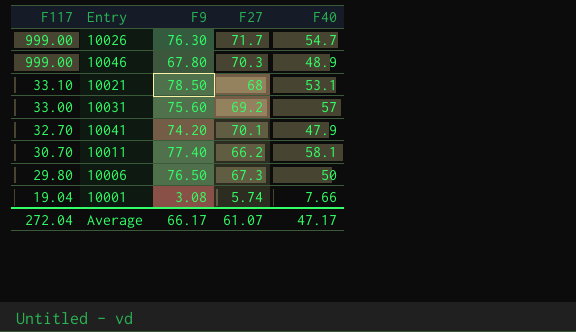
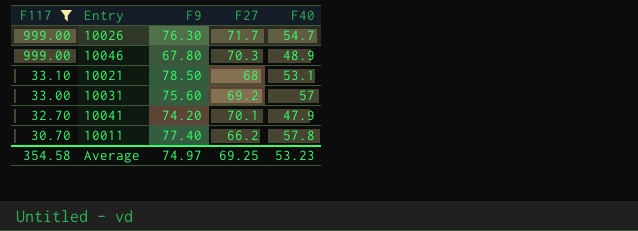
filter: none -> F117 >= 30.70
10011 | F40: 58.1 -> 57.8
Average | F117: 272.04 -> 354.58
Average | F9: 66.17 -> 74.97
Average | F27: 61.07 -> 69.25
Average | F40: 47.17 -> 53.23

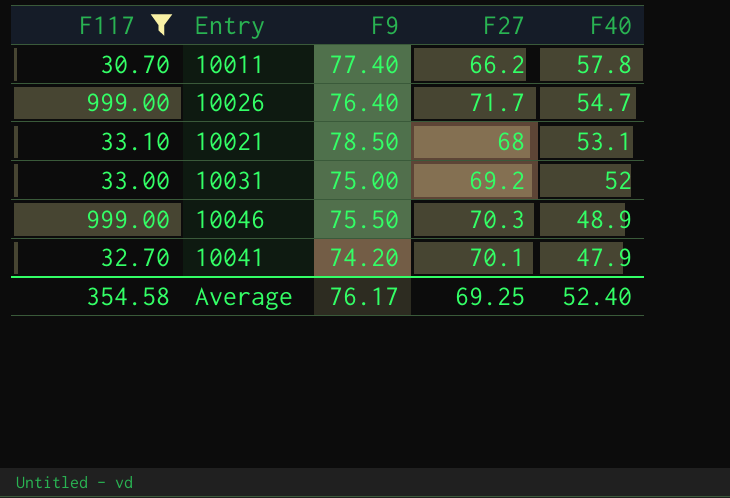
row order: F117 descending -> F40 descending
10026 | F9: 76.30 -> 76.40
10031 | F9: 75.60 -> 75.00
10031 | F40: 57 -> 52
10046 | F9: 67.80 -> 75.50
Average | F9: 74.97 -> 76.17
Average | F40: 53.23 -> 52.40

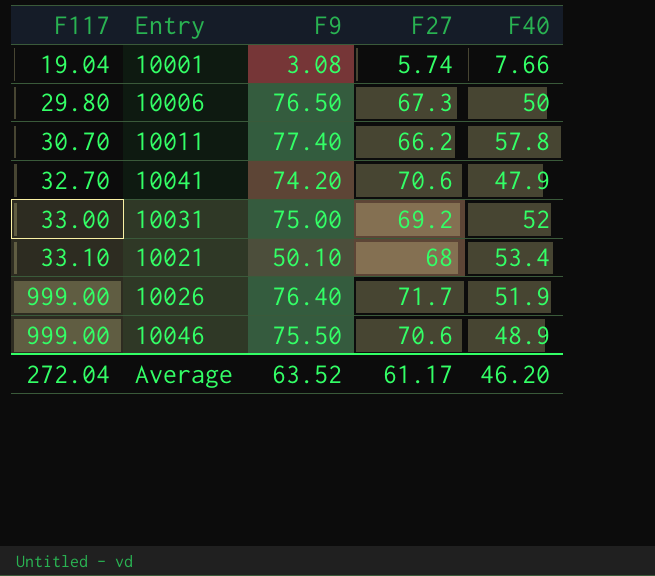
filter: F117 >= 30.70 -> none
row order: F40 descending -> F117 ascending
10041 | F27: 70.1 -> 70.6
10021 | F9: 78.50 -> 50.10
10021 | F40: 53.1 -> 53.4
10026 | F40: 54.7 -> 51.9
10046 | F27: 70.3 -> 70.6
Average | F117: 354.58 -> 272.04
Average | F9: 76.17 -> 63.52
Average | F27: 69.25 -> 61.17
Average | F40: 52.40 -> 46.20

